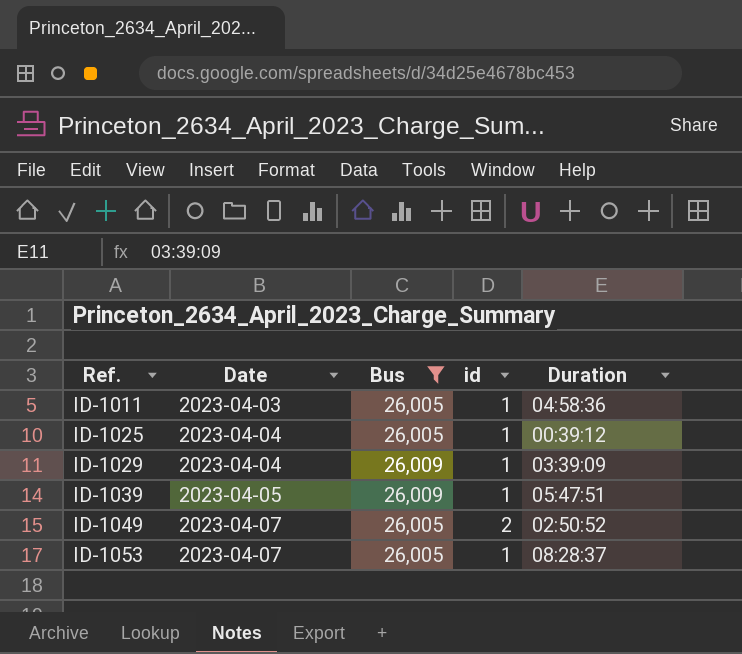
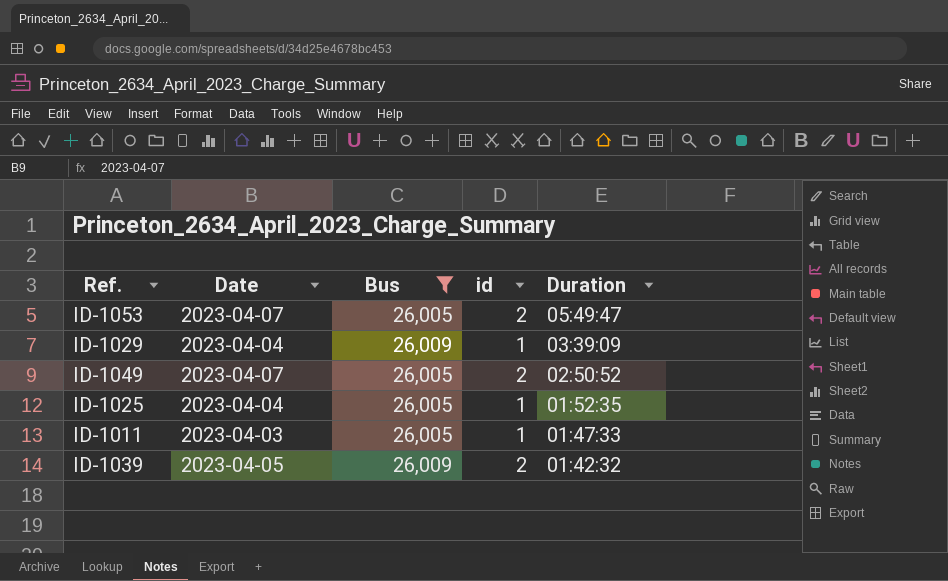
row order: Ref. ascending -> Duration descending
ID-1053 | id: 1 -> 2
ID-1053 | Duration: 08:28:37 -> 05:49:47
ID-1025 | Duration: 00:39:12 -> 01:52:35
ID-1011 | Duration: 04:58:36 -> 01:47:33
ID-1039 | id: 1 -> 2
ID-1039 | Duration: 05:47:51 -> 01:42:32

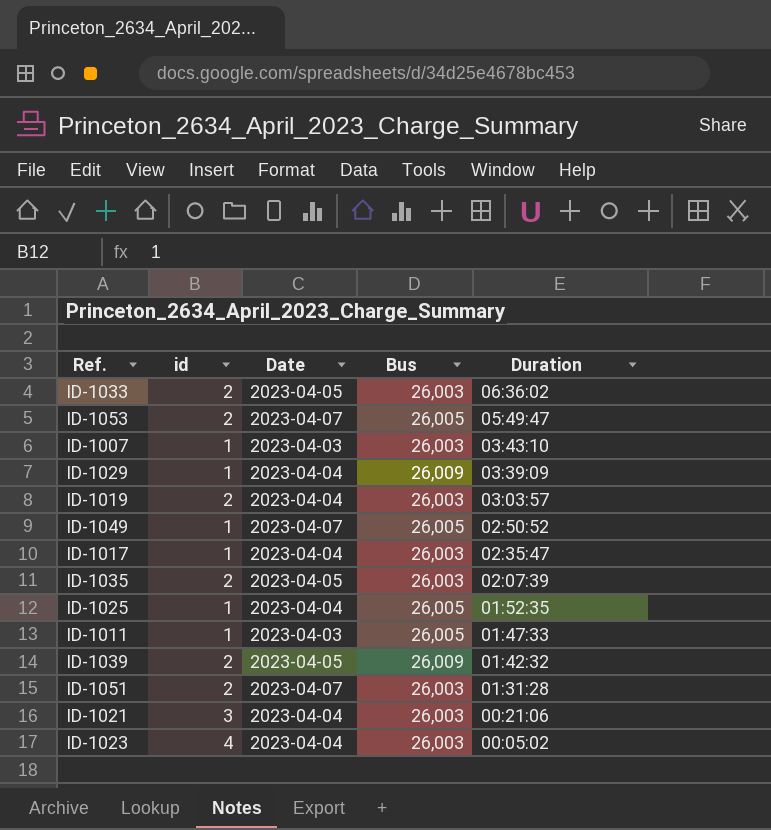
filter: Bus != 26,003 -> none
column id | position: 4 -> 2
ID-1049 | id: 2 -> 1

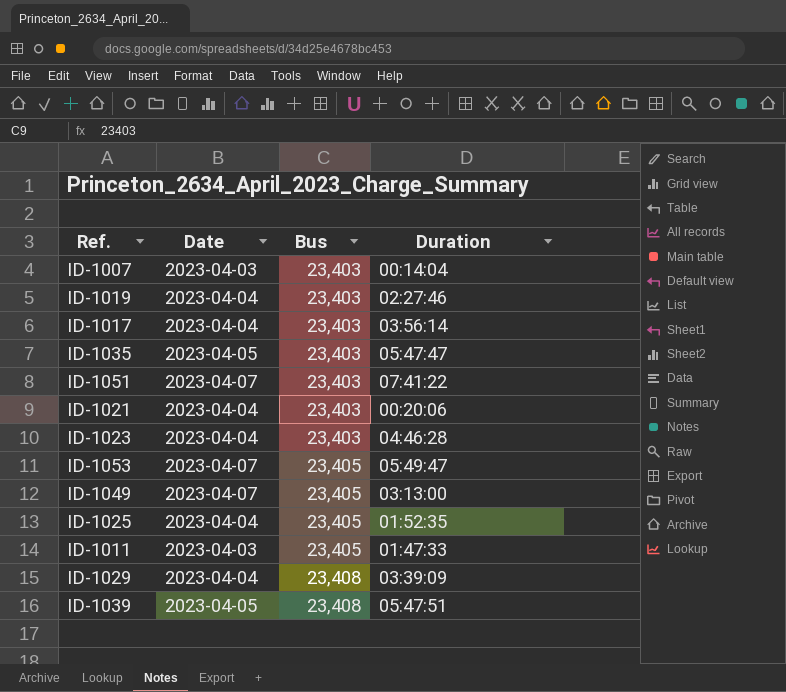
row order: Duration descending -> Bus ascending
column id | position: 2 -> none
row ID-1033: 2 | 2023-04-05 | 26,003 | 06:36:02 -> none
ID-1007 | Bus: 26,003 -> 23,403
ID-1007 | Duration: 03:43:10 -> 00:14:04
ID-1019 | Bus: 26,003 -> 23,403
ID-1019 | Duration: 03:03:57 -> 02:27:46
ID-1017 | Bus: 26,003 -> 23,403
ID-1017 | Duration: 02:35:47 -> 03:56:14
ID-1035 | Bus: 26,003 -> 23,403
ID-1035 | Duration: 02:07:39 -> 05:47:47
ID-1051 | Bus: 26,003 -> 23,403
ID-1051 | Duration: 01:31:28 -> 07:41:22
ID-1021 | Bus: 26,003 -> 23,403
ID-1021 | Duration: 00:21:06 -> 00:20:06
ID-1023 | Bus: 26,003 -> 23,403
ID-1023 | Duration: 00:05:02 -> 04:46:28
ID-1053 | Bus: 26,005 -> 23,405
ID-1049 | Bus: 26,005 -> 23,405
ID-1049 | Duration: 02:50:52 -> 03:13:00
ID-1025 | Bus: 26,005 -> 23,405
ID-1011 | Bus: 26,005 -> 23,405
ID-1029 | Bus: 26,009 -> 23,408
ID-1039 | Bus: 26,009 -> 23,408
ID-1039 | Duration: 01:42:32 -> 05:47:51

